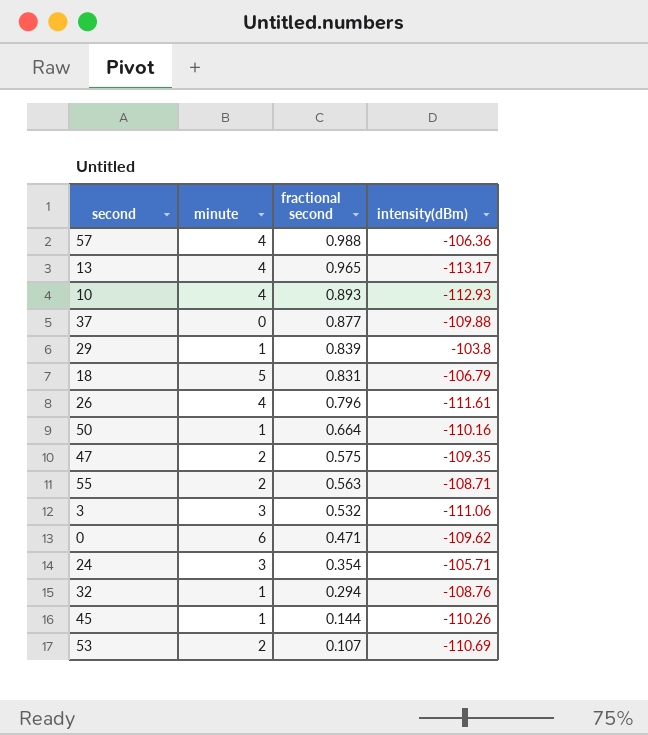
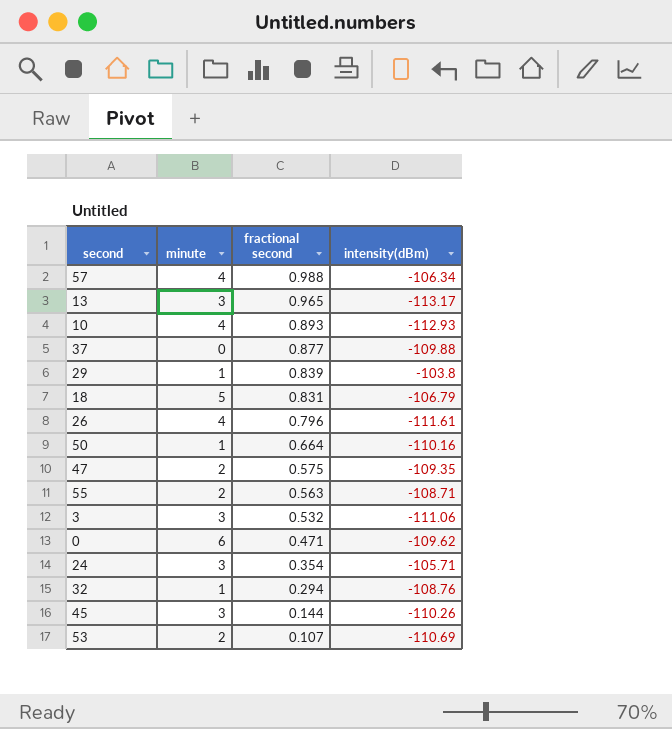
57 | intensity(dBm): -106.36 -> -106.34
13 | minute: 4 -> 3
45 | minute: 1 -> 3

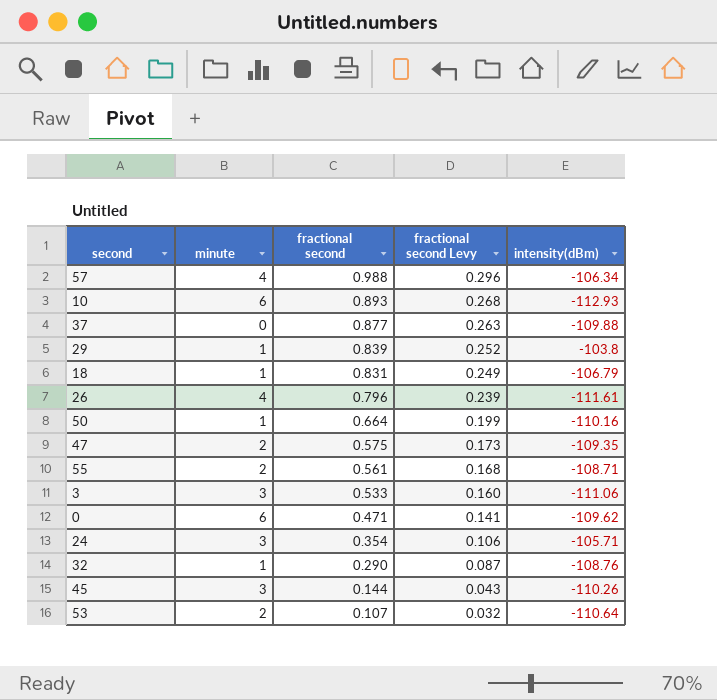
column fractional second Levy | formula: none -> [fractional second] * 0.3
row 13: 3 | 0.965 | -113.17 -> none
10 | minute: 4 -> 6
18 | minute: 5 -> 1
55 | fractional second: 0.563 -> 0.561
3 | fractional second: 0.532 -> 0.533
32 | fractional second: 0.294 -> 0.290
53 | intensity(dBm): -110.69 -> -110.64

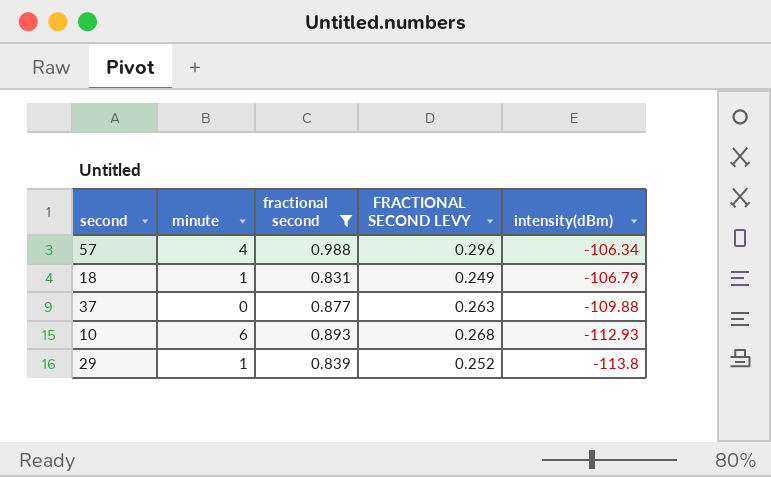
filter: none -> fractional second >= 0.831
row order: fractional second descending -> intensity(dBm) descending
column name: fractional second Levy -> FRACTIONAL SECOND LEVY
29 | intensity(dBm): -103.8 -> -113.8

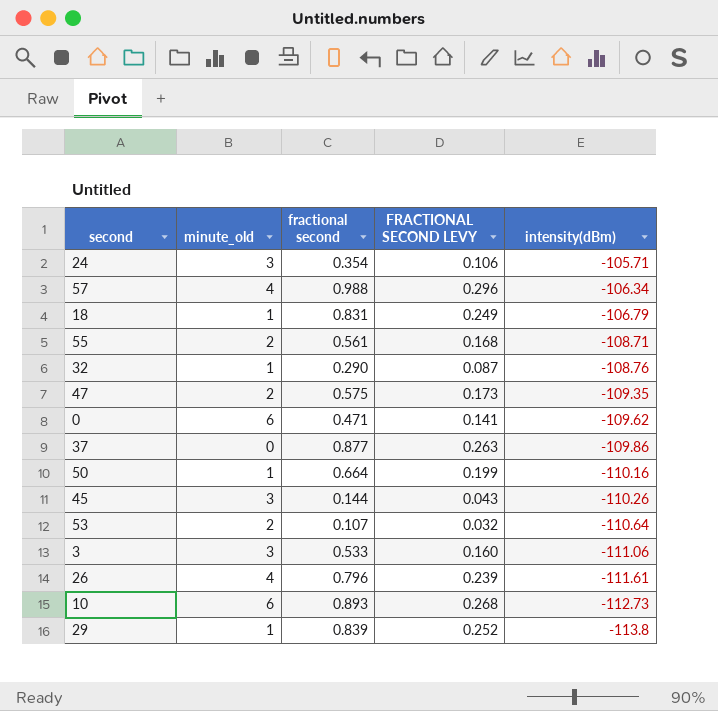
filter: fractional second >= 0.831 -> none
column name: minute -> minute_old
37 | intensity(dBm): -109.88 -> -109.86
10 | intensity(dBm): -112.93 -> -112.73

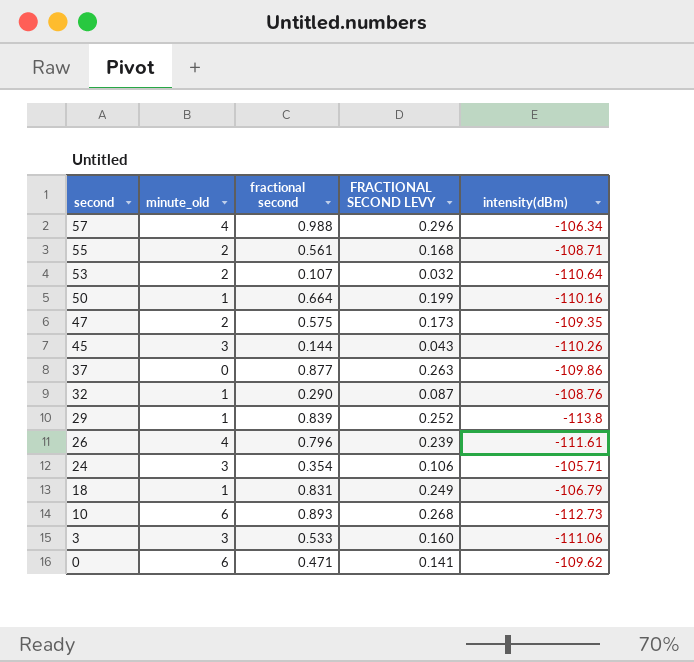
row order: intensity(dBm) descending -> second descending

